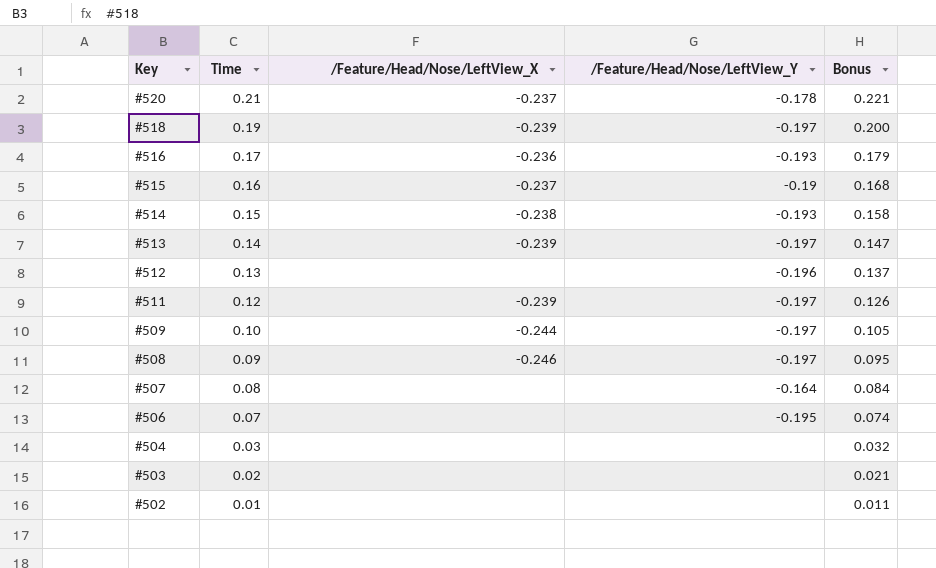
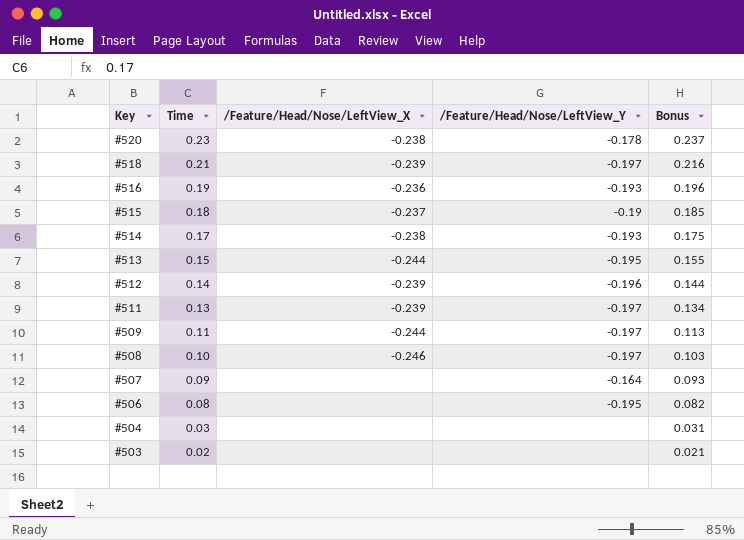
column Bonus | formula: [Time] * 1.05 -> [Time] * 1.03
row #502: 0.01 | none | none | 0.011 -> none
#520 | Time: 0.21 -> 0.23
#520 | /Feature/Head/Nose/LeftView_X: -0.237 -> -0.238
#518 | Time: 0.19 -> 0.21
#516 | Time: 0.17 -> 0.19
#515 | Time: 0.16 -> 0.18
#514 | Time: 0.15 -> 0.17
#513 | Time: 0.14 -> 0.15
#513 | /Feature/Head/Nose/LeftView_X: -0.239 -> -0.244
#513 | /Feature/Head/Nose/LeftView_Y: -0.197 -> -0.195
#512 | Time: 0.13 -> 0.14
#512 | /Feature/Head/Nose/LeftView_X: none -> -0.239
#511 | Time: 0.12 -> 0.13
#509 | Time: 0.10 -> 0.11
#508 | Time: 0.09 -> 0.10
#507 | Time: 0.08 -> 0.09
#506 | Time: 0.07 -> 0.08

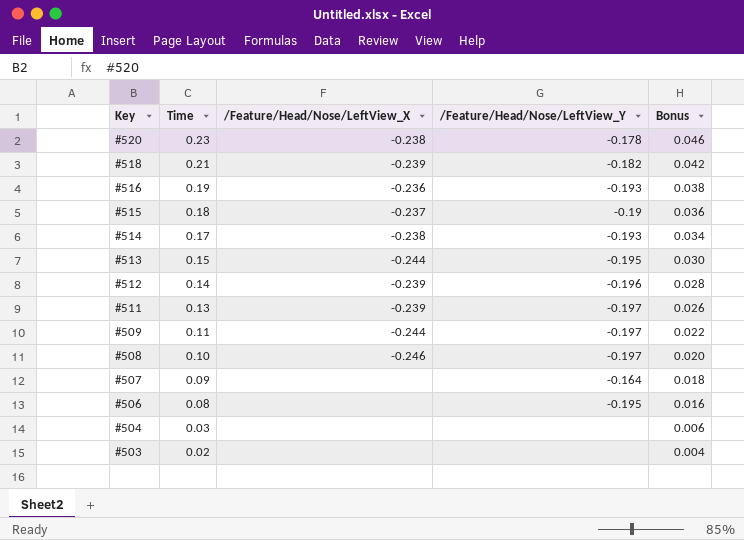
column Bonus | formula: [Time] * 1.03 -> [Time] * 0.2
#518 | /Feature/Head/Nose/LeftView_Y: -0.197 -> -0.182

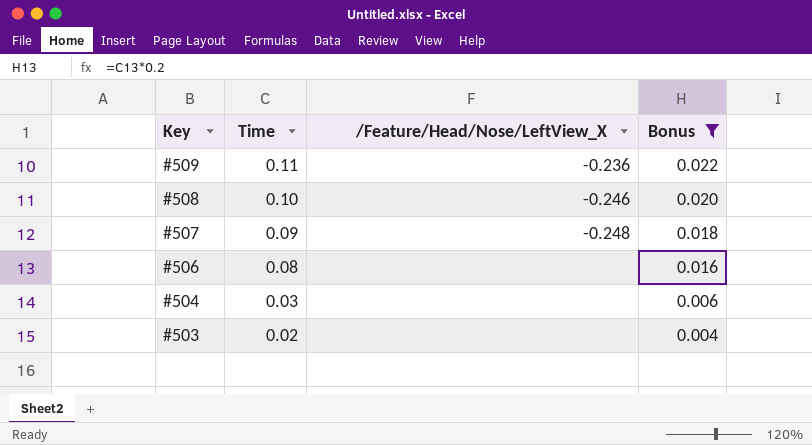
filter: none -> Bonus <= 0.022
column /Feature/Head/Nose/LeftView_Y | position: 4 -> none
#509 | /Feature/Head/Nose/LeftView_X: -0.244 -> -0.236
#507 | /Feature/Head/Nose/LeftView_X: none -> -0.248

